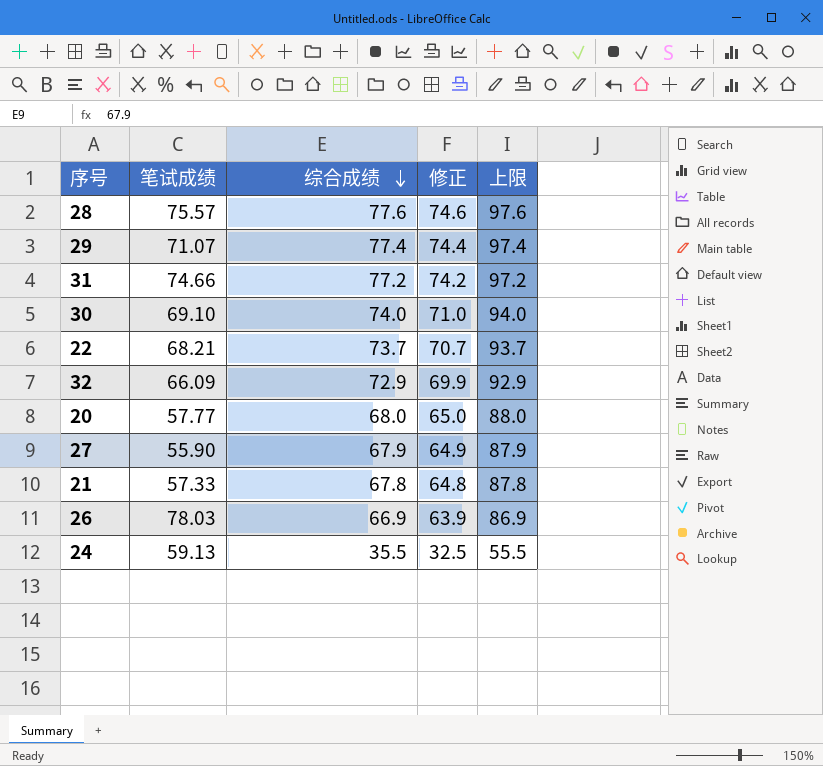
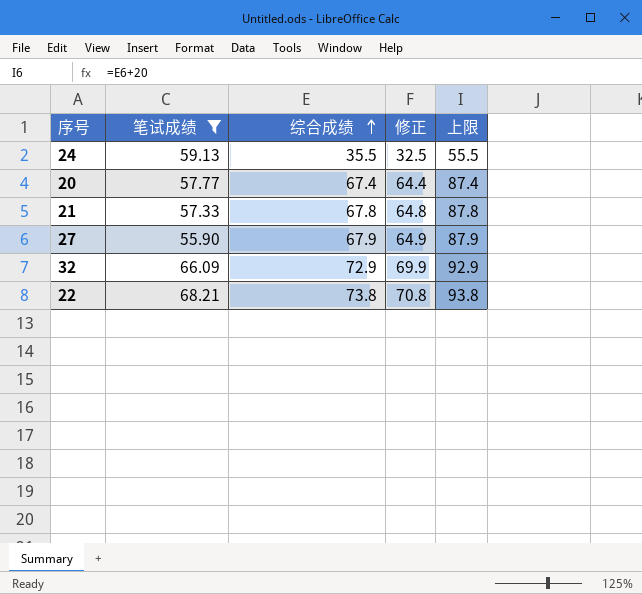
filter: none -> 笔试成绩 <= 68.21
row order: 综合成绩 descending -> 综合成绩 ascending
20 | 综合成绩: 68.0 -> 67.4
20 | 修正: 65.0 -> 64.4
20 | 上限: 88.0 -> 87.4
22 | 综合成绩: 73.7 -> 73.8
22 | 修正: 70.7 -> 70.8
22 | 上限: 93.7 -> 93.8

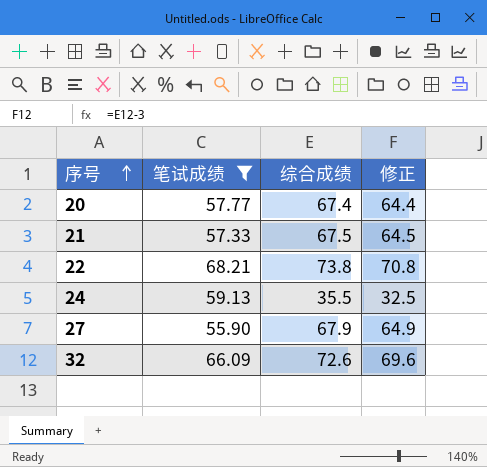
row order: 综合成绩 ascending -> 序号 ascending
column 上限 | formula: [综合成绩] + 20 -> none
21 | 综合成绩: 67.8 -> 67.5
21 | 修正: 64.8 -> 64.5
32 | 综合成绩: 72.9 -> 72.6
32 | 修正: 69.9 -> 69.6

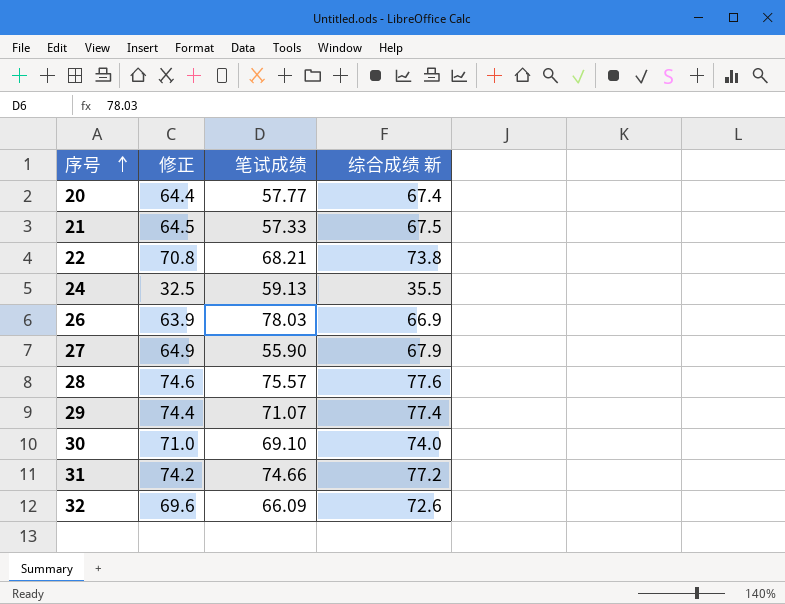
filter: 笔试成绩 <= 68.21 -> none
column 修正 | position: 4 -> 2
column name: 综合成绩 -> 综合成绩 新

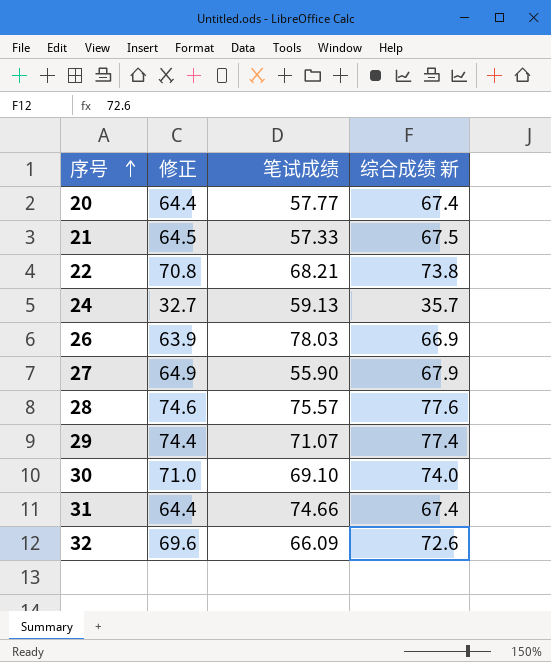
24 | 修正: 32.5 -> 32.7
24 | 综合成绩 新: 35.5 -> 35.7
31 | 修正: 74.2 -> 64.4
31 | 综合成绩 新: 77.2 -> 67.4

